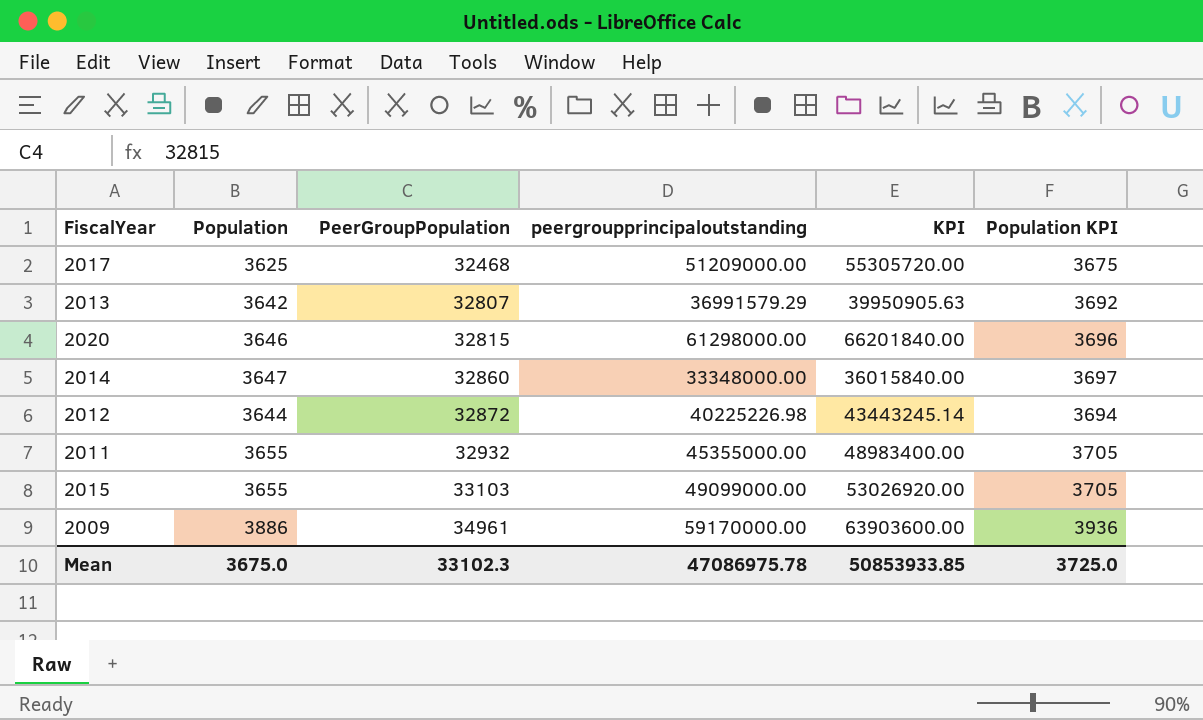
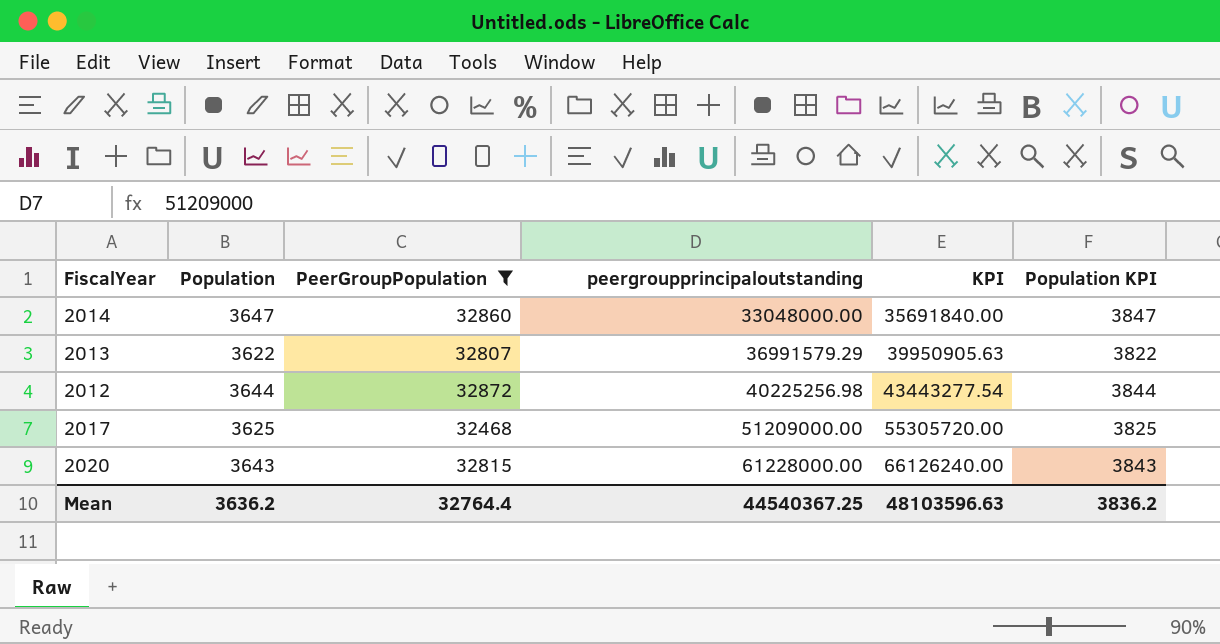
filter: none -> PeerGroupPopulation <= 32872
row order: PeerGroupPopulation ascending -> peergroupprincipaloutstanding ascending
column Population KPI | formula: [Population] + 50 -> [Population] + 200
2014 | peergroupprincipaloutstanding: 33348000.00 -> 33048000.00
2014 | KPI: 36015840.00 -> 35691840.00
2013 | Population: 3642 -> 3622
2012 | peergroupprincipaloutstanding: 40225226.98 -> 40225256.98
2012 | KPI: 43443245.14 -> 43443277.54
2020 | Population: 3646 -> 3643
2020 | peergroupprincipaloutstanding: 61298000.00 -> 61228000.00
2020 | KPI: 66201840.00 -> 66126240.00
Mean | Population: 3675.0 -> 3636.2
Mean | PeerGroupPopulation: 33102.3 -> 32764.4
Mean | peergroupprincipaloutstanding: 47086975.78 -> 44540367.25
Mean | KPI: 50853933.85 -> 48103596.63
Mean | Population KPI: 3725.0 -> 3836.2

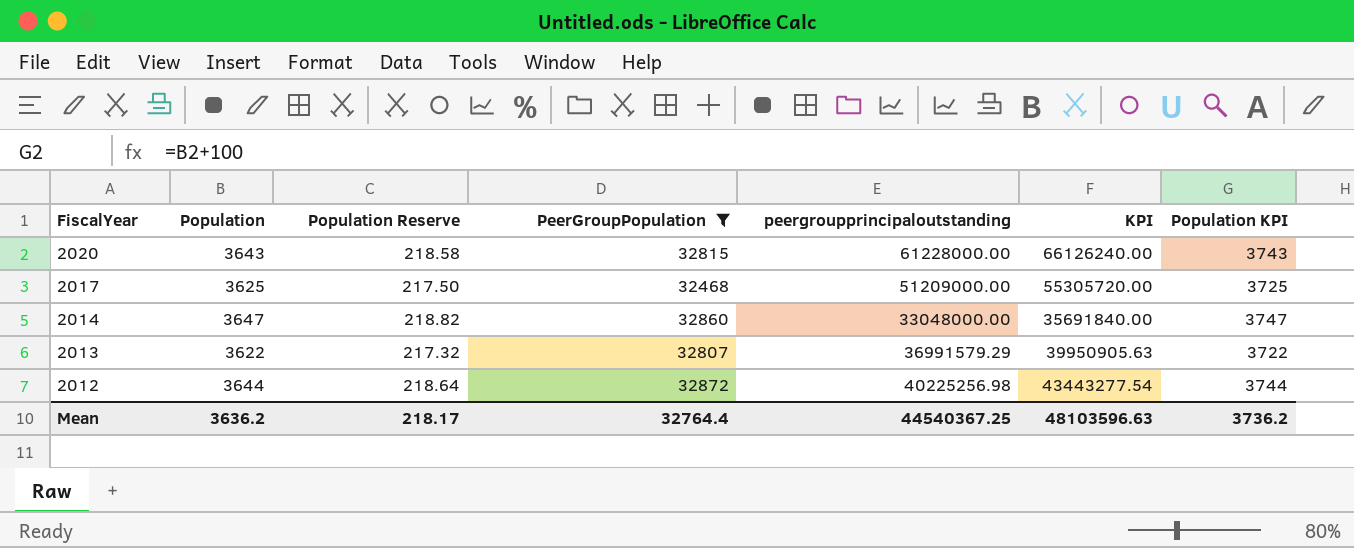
row order: peergroupprincipaloutstanding ascending -> FiscalYear descending
column Population Reserve | formula: none -> [Population] * 0.06
column Population KPI | formula: [Population] + 200 -> [Population] + 100
Mean | Population KPI: 3836.2 -> 3736.2

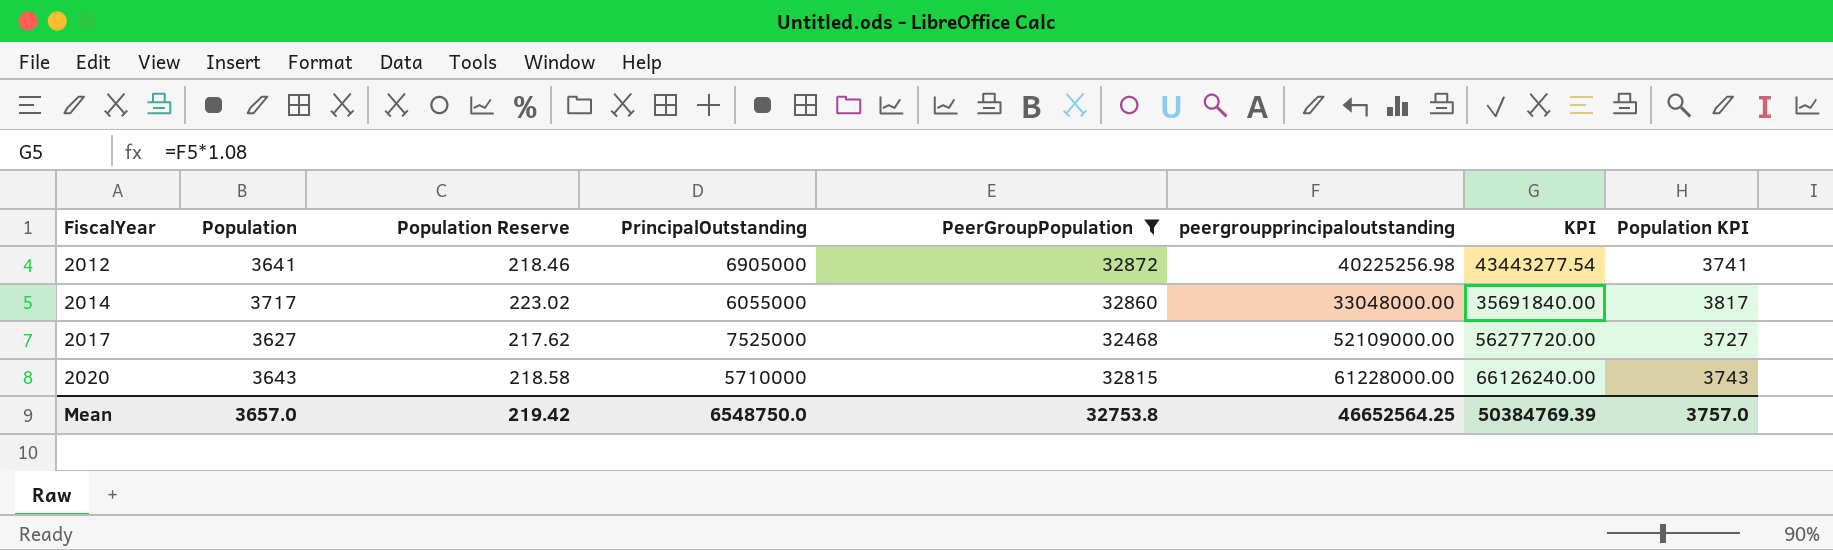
row order: FiscalYear descending -> FiscalYear ascending
column PrincipalOutstanding | position: none -> 4
row 2013: 3622 | 217.32 | 32807 | 36991579.29 | 39950905.63 | 3722 -> none
2012 | Population: 3644 -> 3641
2012 | Population Reserve: 218.64 -> 218.46
2012 | Population KPI: 3744 -> 3741
2014 | Population: 3647 -> 3717
2014 | Population Reserve: 218.82 -> 223.02
2014 | Population KPI: 3747 -> 3817
2017 | Population: 3625 -> 3627
2017 | Population Reserve: 217.50 -> 217.62
2017 | peergroupprincipaloutstanding: 51209000.00 -> 52109000.00
2017 | KPI: 55305720.00 -> 56277720.00
2017 | Population KPI: 3725 -> 3727
Mean | Population: 3636.2 -> 3657.0
Mean | Population Reserve: 218.17 -> 219.42
Mean | PeerGroupPopulation: 32764.4 -> 32753.8
Mean | peergroupprincipaloutstanding: 44540367.25 -> 46652564.25
Mean | KPI: 48103596.63 -> 50384769.39
Mean | Population KPI: 3736.2 -> 3757.0

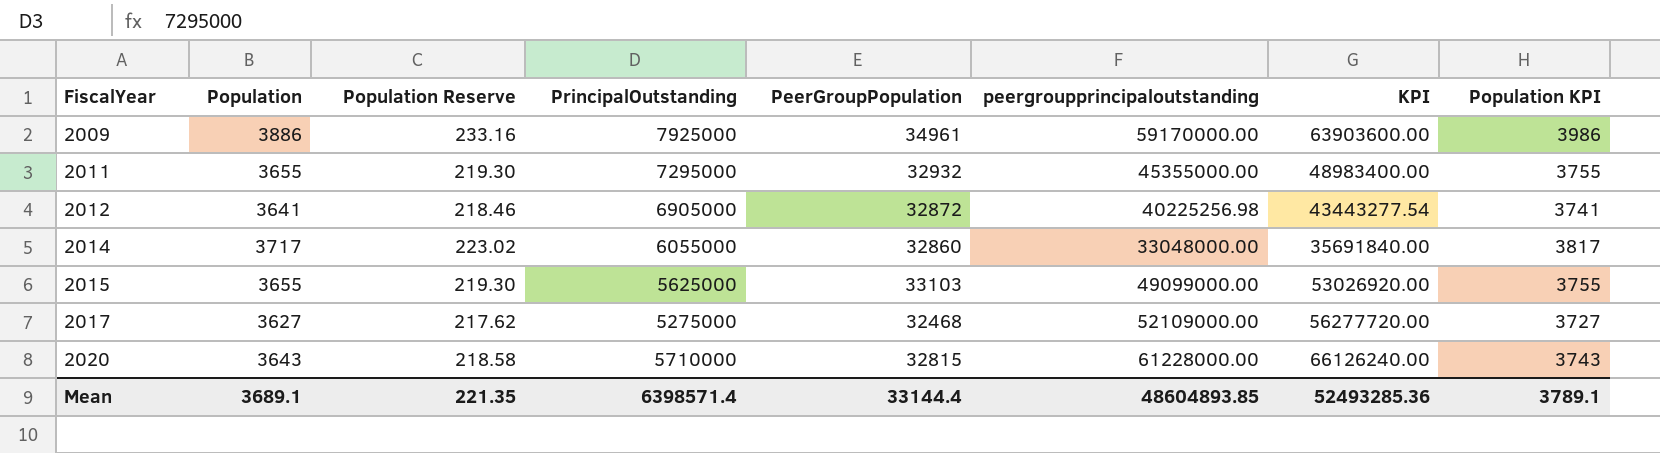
filter: PeerGroupPopulation <= 32872 -> none
2017 | PrincipalOutstanding: 7525000 -> 5275000
Mean | Population: 3657.0 -> 3689.1
Mean | Population Reserve: 219.42 -> 221.35
Mean | PrincipalOutstanding: 6548750.0 -> 6398571.4
Mean | PeerGroupPopulation: 32753.8 -> 33144.4
Mean | peergroupprincipaloutstanding: 46652564.25 -> 48604893.85
Mean | KPI: 50384769.39 -> 52493285.36
Mean | Population KPI: 3757.0 -> 3789.1

